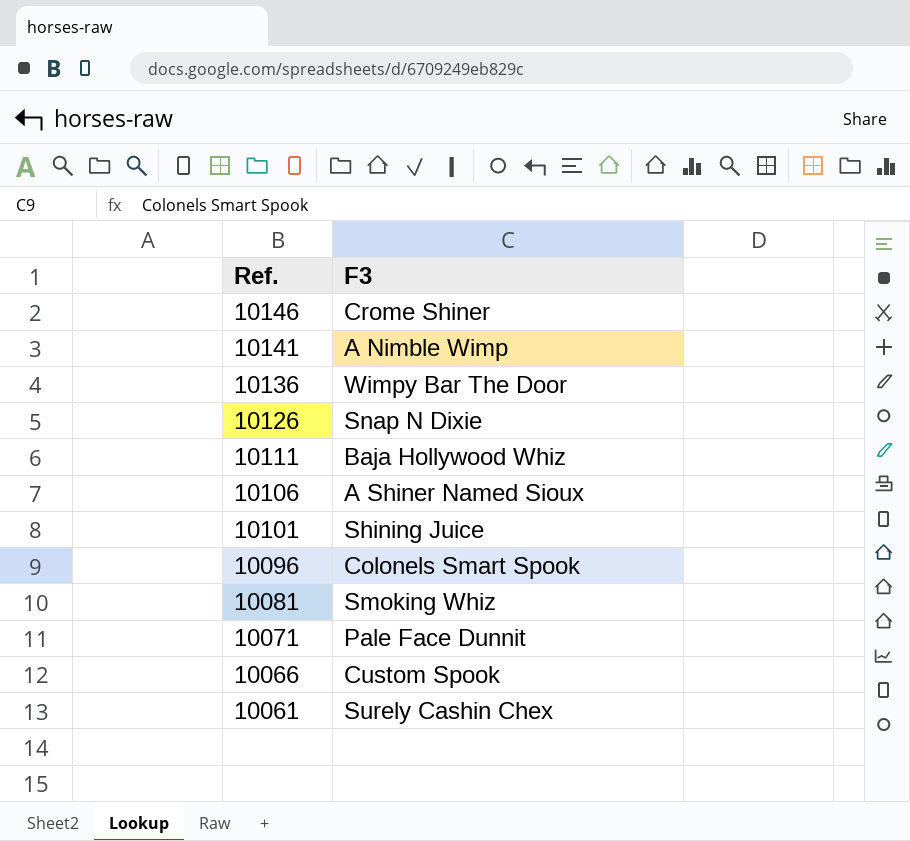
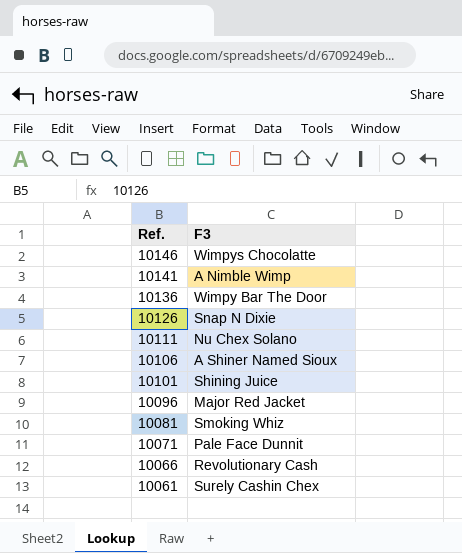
10146 | F3: Crome Shiner -> Wimpys Chocolatte
10111 | F3: Baja Hollywood Whiz -> Nu Chex Solano
10096 | F3: Colonels Smart Spook -> Major Red Jacket
10066 | F3: Custom Spook -> Revolutionary Cash

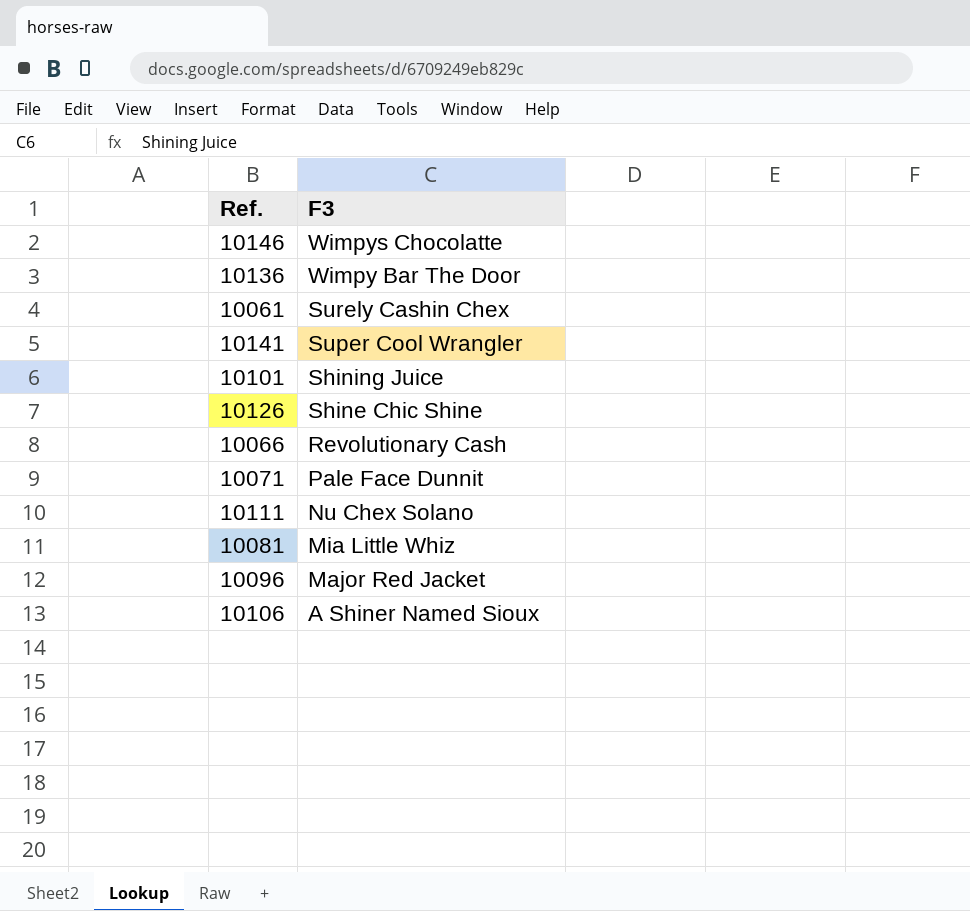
row order: Ref. descending -> F3 descending
10141 | F3: A Nimble Wimp -> Super Cool Wrangler
10126 | F3: Snap N Dixie -> Shine Chic Shine
10081 | F3: Smoking Whiz -> Mia Little Whiz

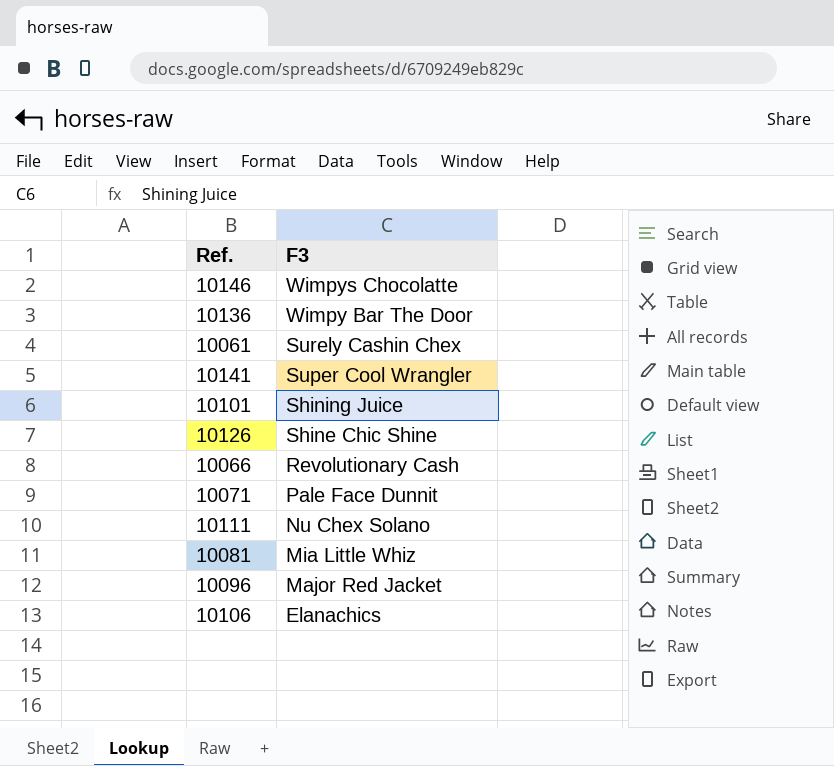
10106 | F3: A Shiner Named Sioux -> Elanachics

